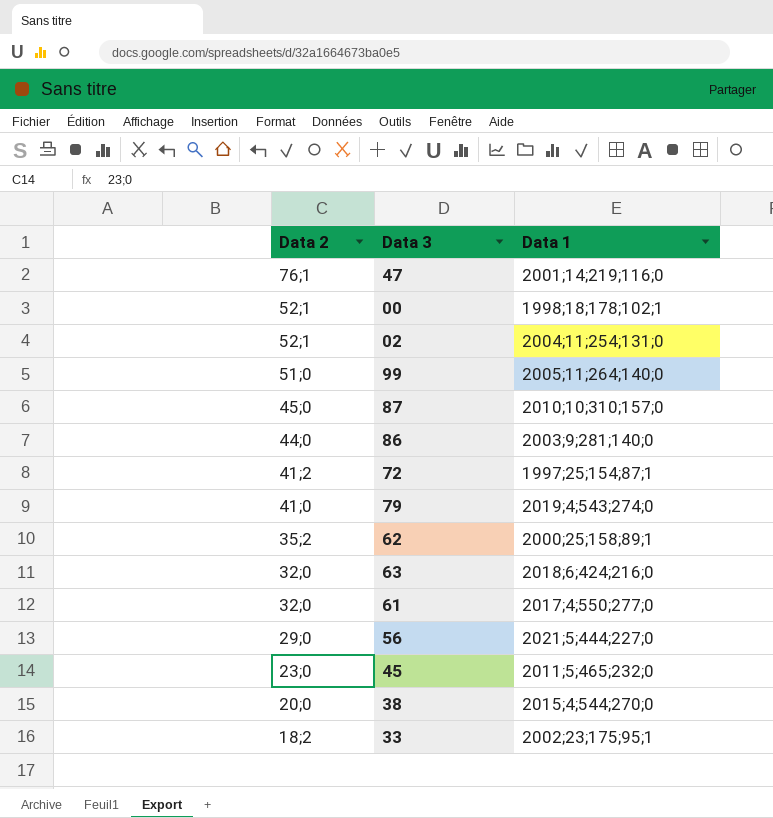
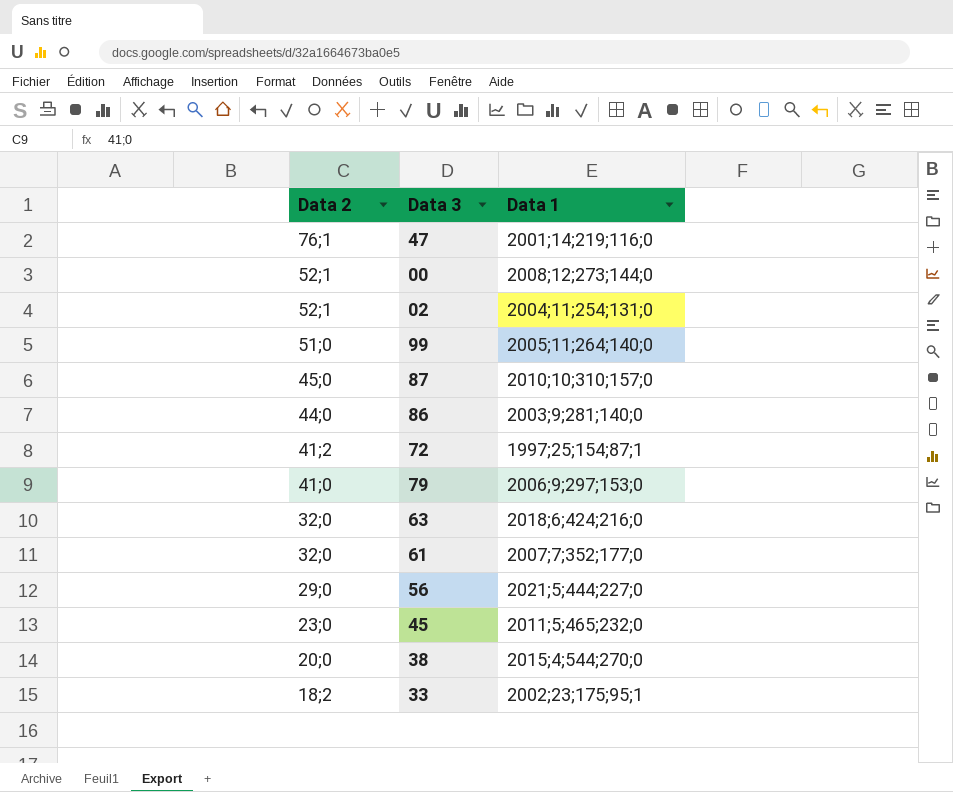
row 62: 35;2 | 2000;25;158;89;1 -> none
00 | Data 1: 1998;18;178;102;1 -> 2008;12;273;144;0
79 | Data 1: 2019;4;543;274;0 -> 2006;9;297;153;0
61 | Data 1: 2017;4;550;277;0 -> 2007;7;352;177;0

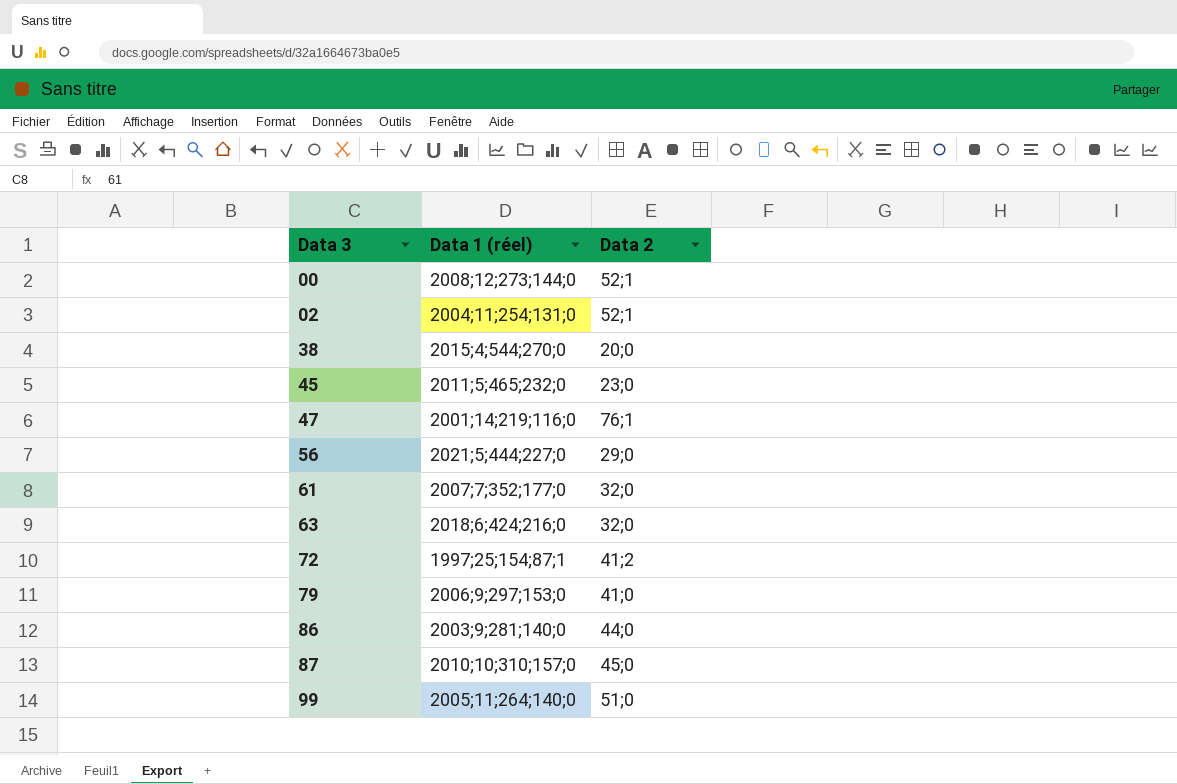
row order: Data 2 descending -> Data 3 ascending
column name: Data 1 -> Data 1 (réel)
column Data 2 | position: 1 -> 3
row 33: 18;2 | 2002;23;175;95;1 -> none

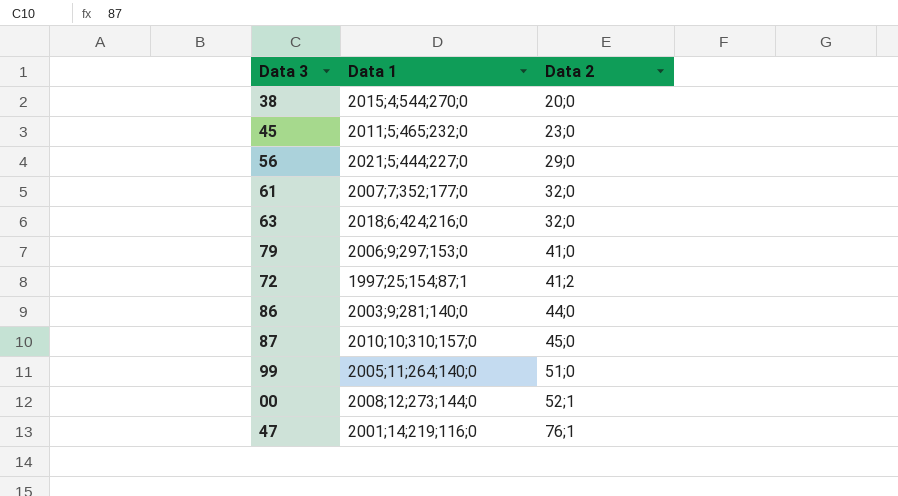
row order: Data 3 ascending -> Data 2 ascending
column name: Data 1 (réel) -> Data 1
row 02: 2004;11;254;131;0 | 52;1 -> none

